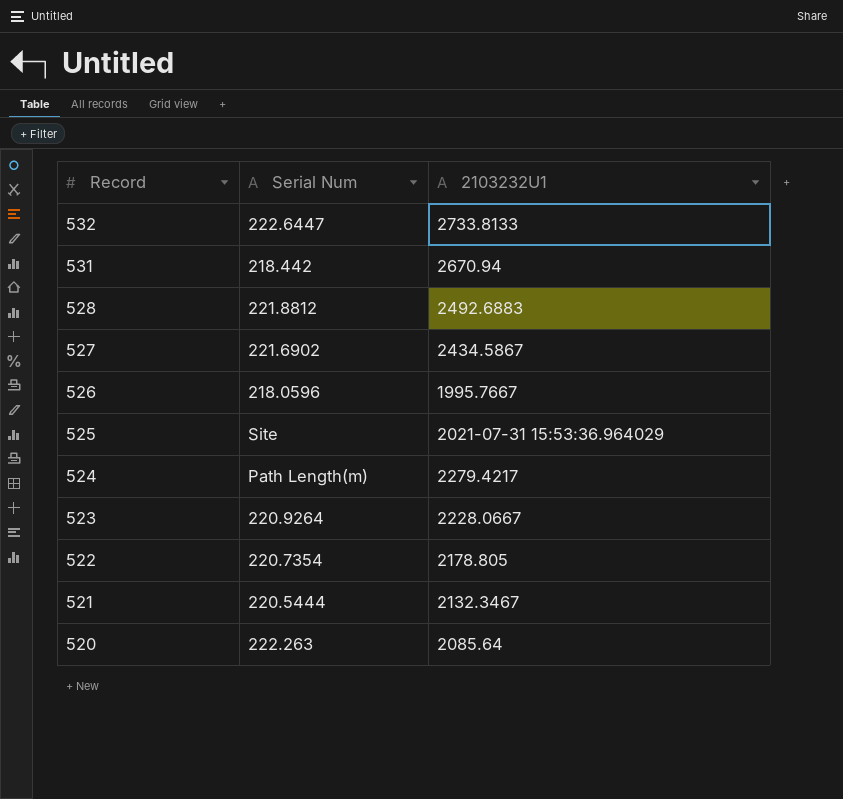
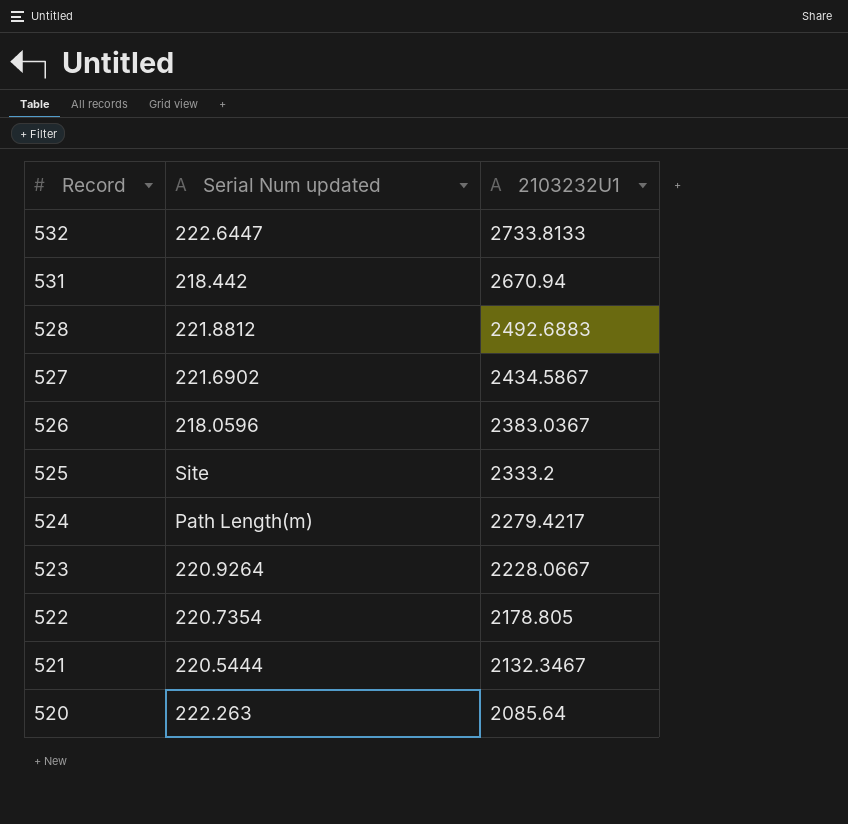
column name: Serial Num -> Serial Num updated
526 | 2103232U1: 1995.7667 -> 2383.0367
525 | 2103232U1: 2021-07-31 15:53:36.964029 -> 2333.2

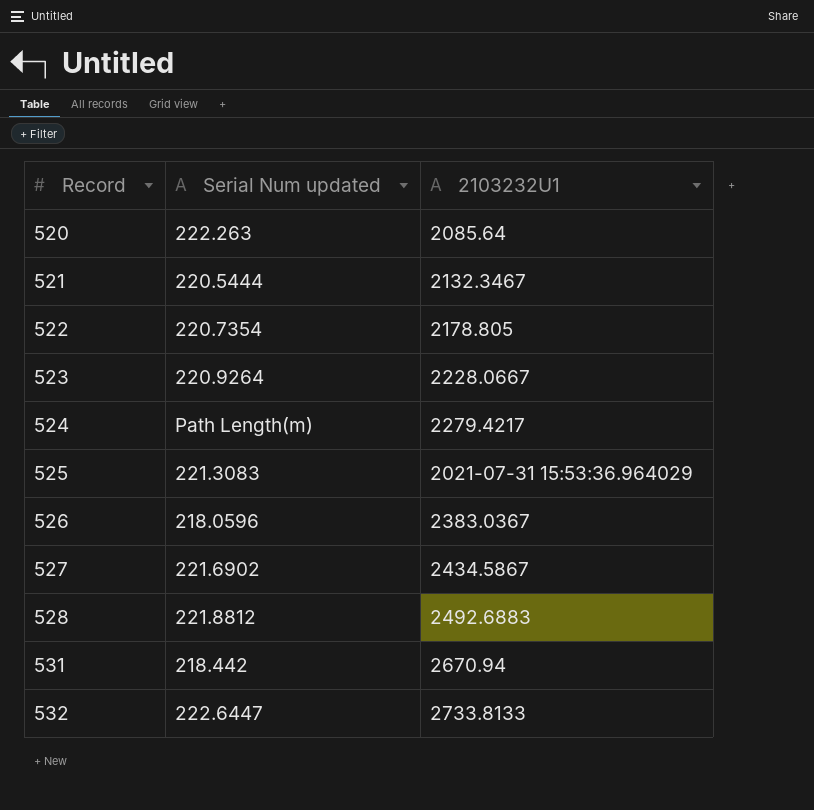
row order: Record descending -> Record ascending
525 | Serial Num updated: Site -> 221.3083
525 | 2103232U1: 2333.2 -> 2021-07-31 15:53:36.964029

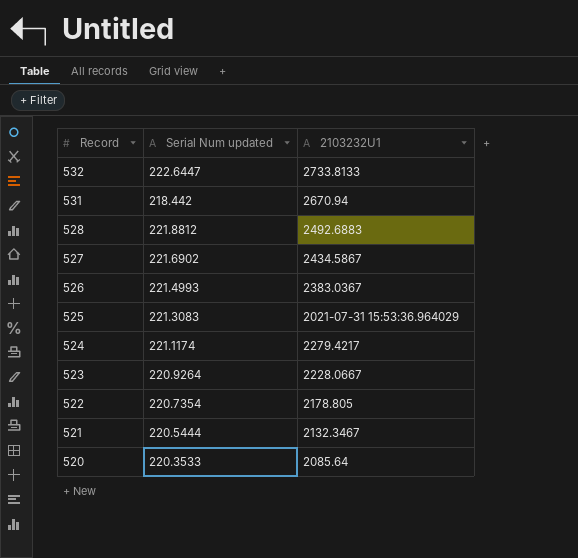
row order: Record ascending -> Record descending
526 | Serial Num updated: 218.0596 -> 221.4993
524 | Serial Num updated: Path Length(m) -> 221.1174
520 | Serial Num updated: 222.263 -> 220.3533

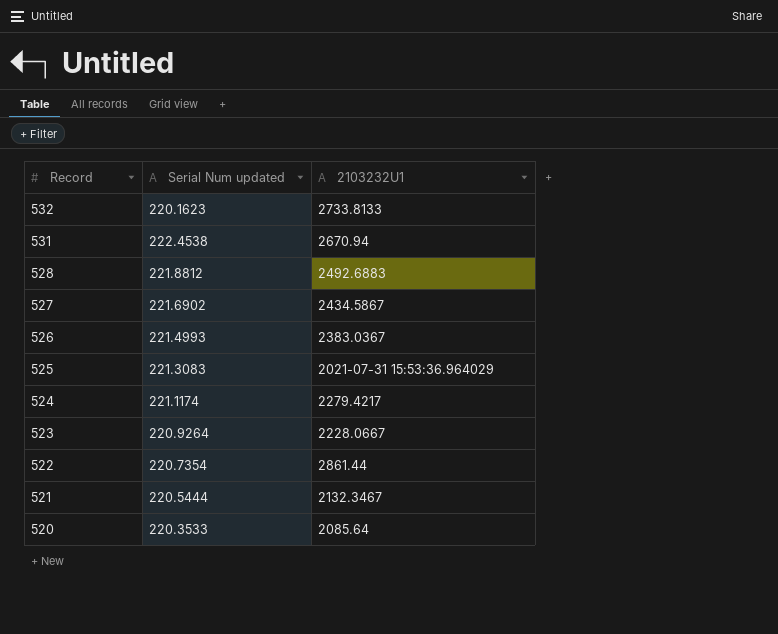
532 | Serial Num updated: 222.6447 -> 220.1623
531 | Serial Num updated: 218.442 -> 222.4538
522 | 2103232U1: 2178.805 -> 2861.44

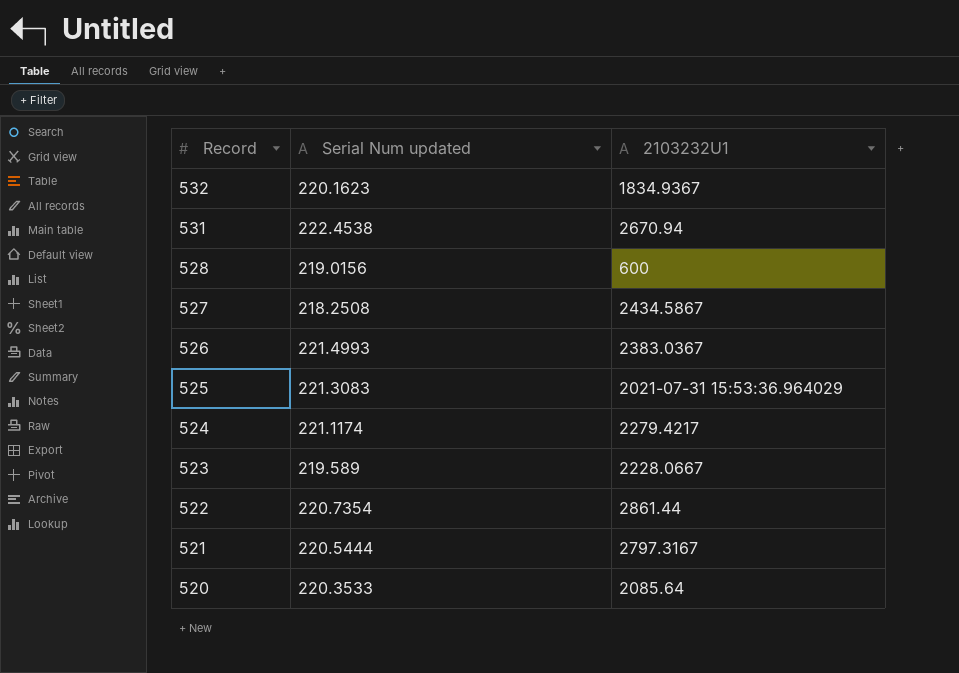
532 | 2103232U1: 2733.8133 -> 1834.9367
528 | Serial Num updated: 221.8812 -> 219.0156
528 | 2103232U1: 2492.6883 -> 600
527 | Serial Num updated: 221.6902 -> 218.2508
523 | Serial Num updated: 220.9264 -> 219.589
521 | 2103232U1: 2132.3467 -> 2797.3167

